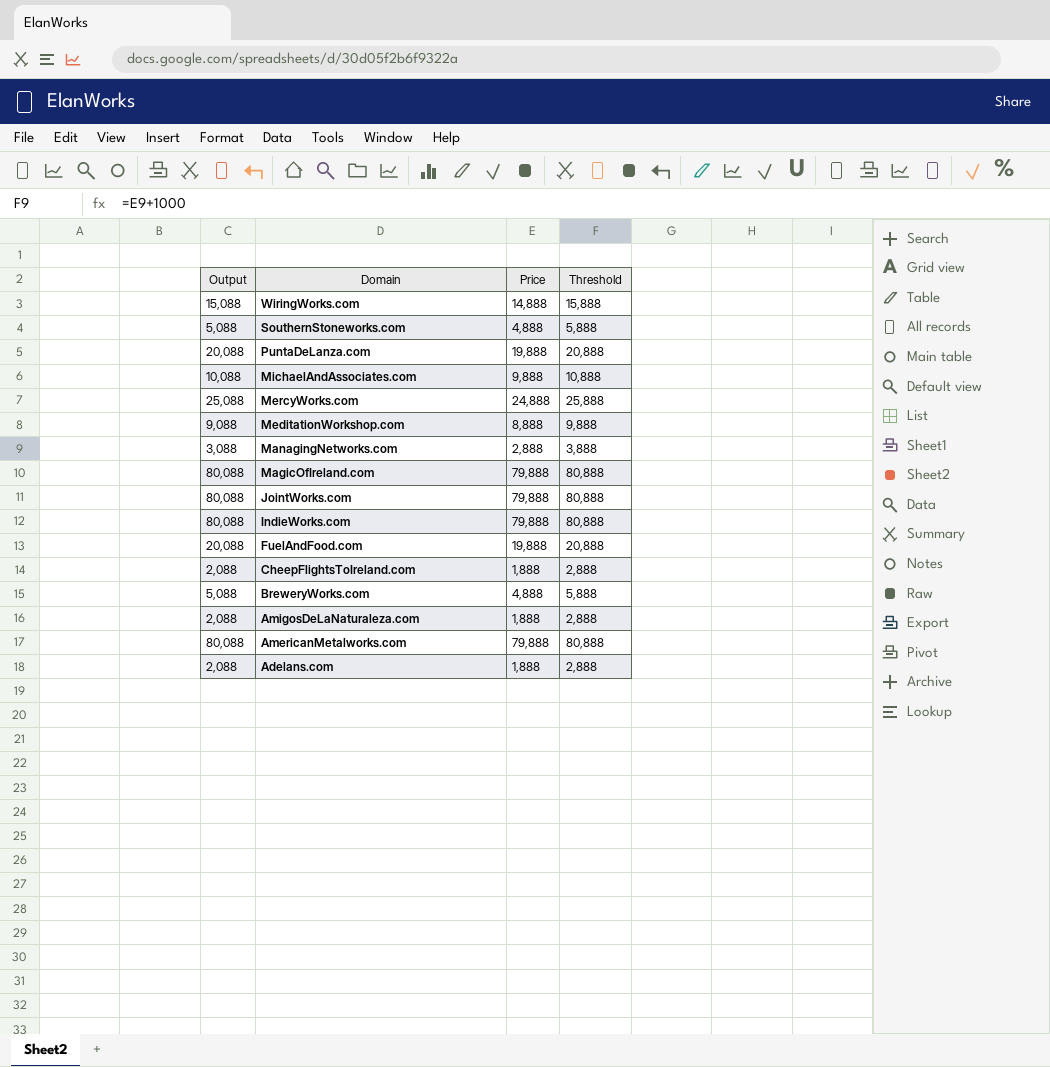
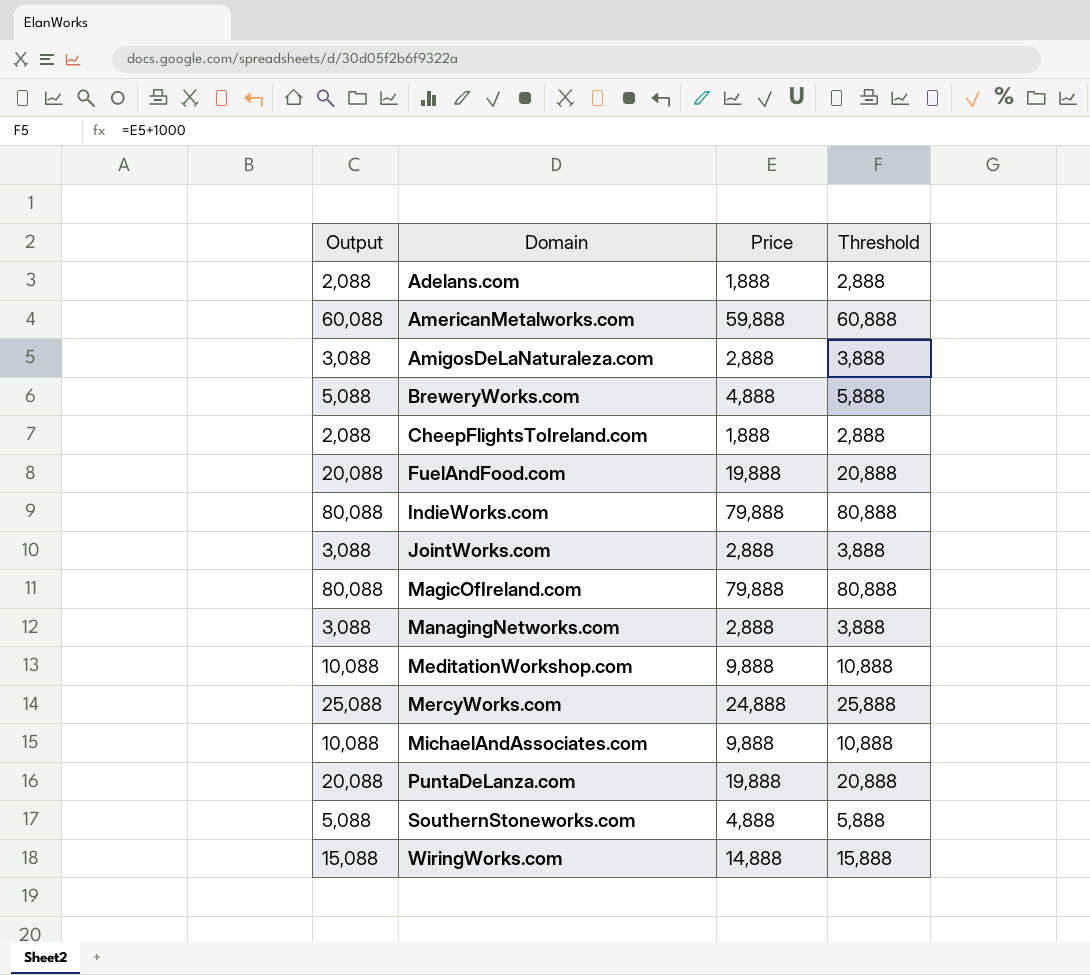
row order: Domain descending -> Domain ascending
AmericanMetalworks.com | Output: 80,088 -> 60,088
AmericanMetalworks.com | Price: 79,888 -> 59,888
AmericanMetalworks.com | Threshold: 80,888 -> 60,888
AmigosDeLaNaturaleza.com | Output: 2,088 -> 3,088
AmigosDeLaNaturaleza.com | Price: 1,888 -> 2,888
AmigosDeLaNaturaleza.com | Threshold: 2,888 -> 3,888
JointWorks.com | Output: 80,088 -> 3,088
JointWorks.com | Price: 79,888 -> 2,888
JointWorks.com | Threshold: 80,888 -> 3,888
MeditationWorkshop.com | Output: 9,088 -> 10,088
MeditationWorkshop.com | Price: 8,888 -> 9,888
MeditationWorkshop.com | Threshold: 9,888 -> 10,888

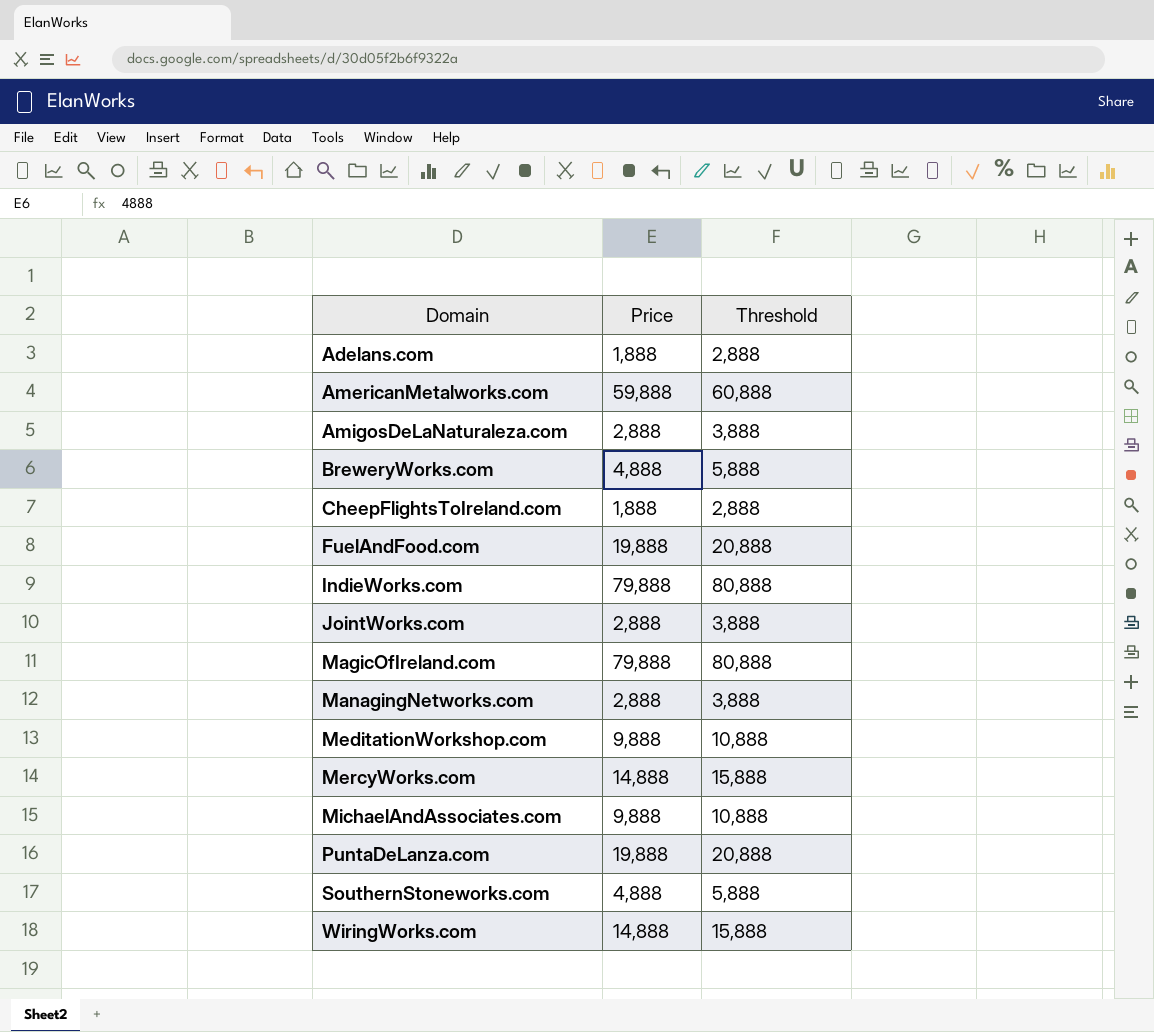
column Output | formula: [Price] + 200 -> none
MercyWorks.com | Price: 24,888 -> 14,888
MercyWorks.com | Threshold: 25,888 -> 15,888

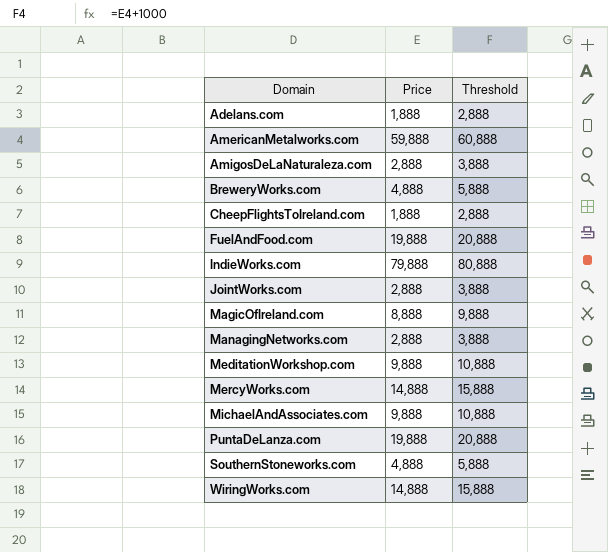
MagicOfIreland.com | Price: 79,888 -> 8,888
MagicOfIreland.com | Threshold: 80,888 -> 9,888

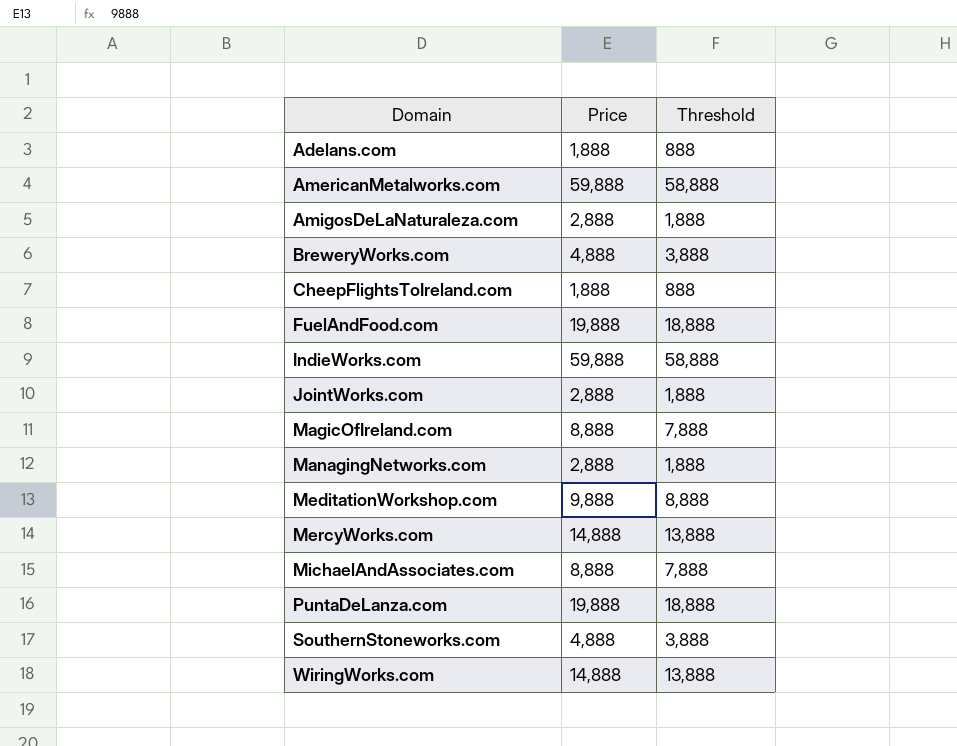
column Threshold | formula: [Price] + 1000 -> [Price] - 1000
IndieWorks.com | Price: 79,888 -> 59,888
MichaelAndAssociates.com | Price: 9,888 -> 8,888

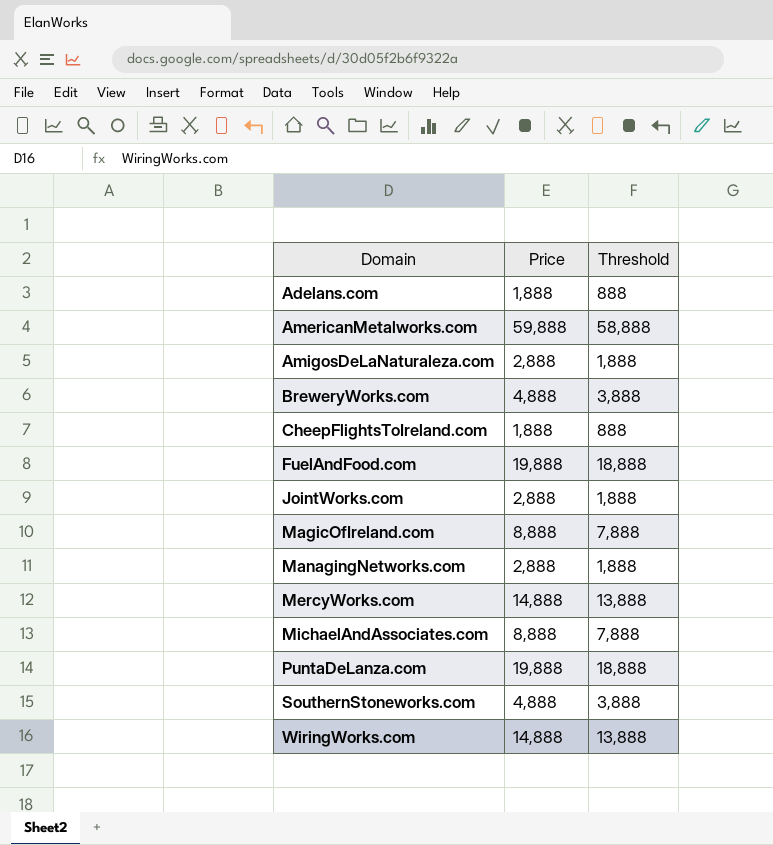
row IndieWorks.com: 59,888 | 58,888 -> none
row MeditationWorkshop.com: 9,888 | 8,888 -> none

